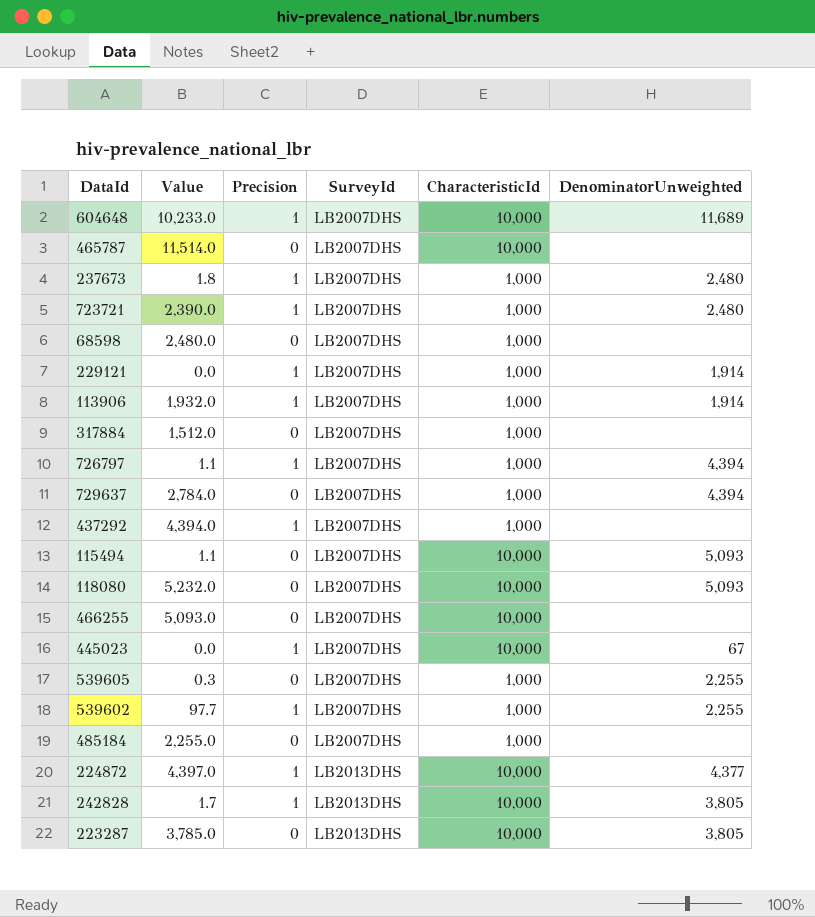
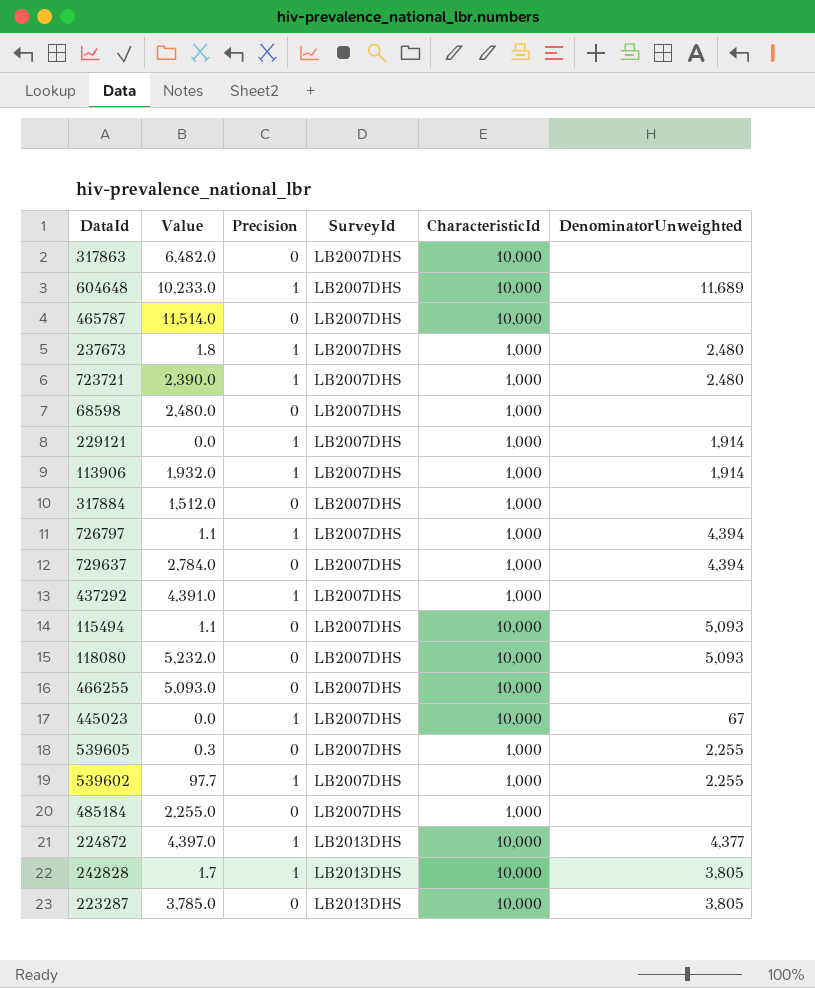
row 317863: none -> 6,482.0 | 0 | LB2007DHS | 10,000 | none
437292 | Value: 4,394.0 -> 4,391.0

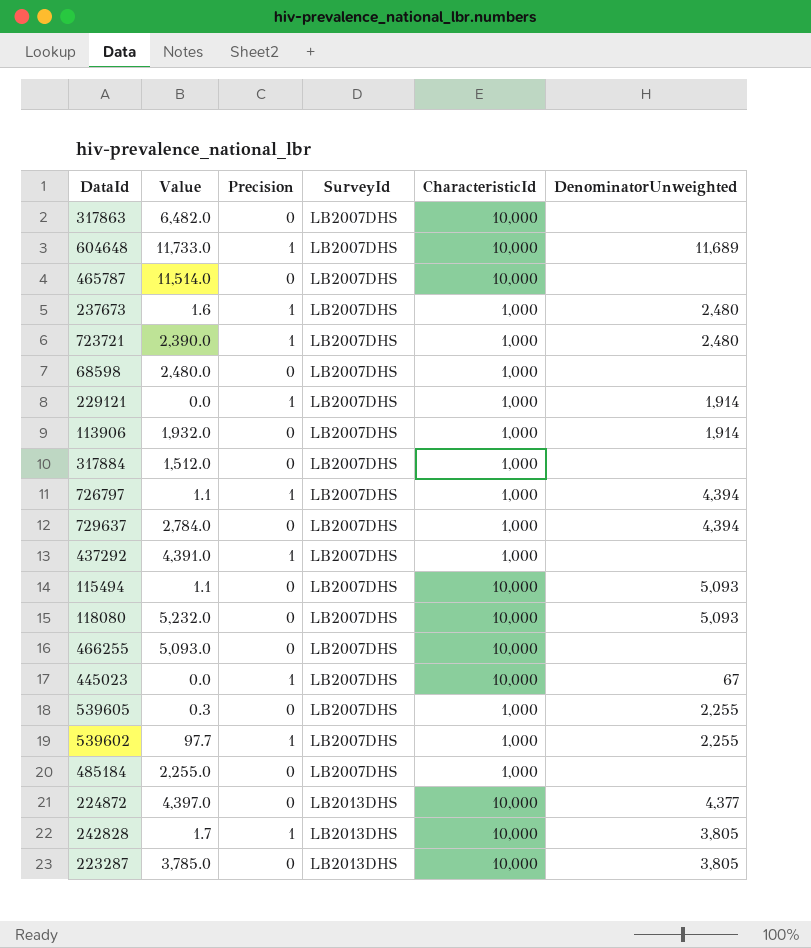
604648 | Value: 10,233.0 -> 11,733.0
237673 | Value: 1.8 -> 1.6
113906 | Precision: 1 -> 0
224872 | Precision: 1 -> 0

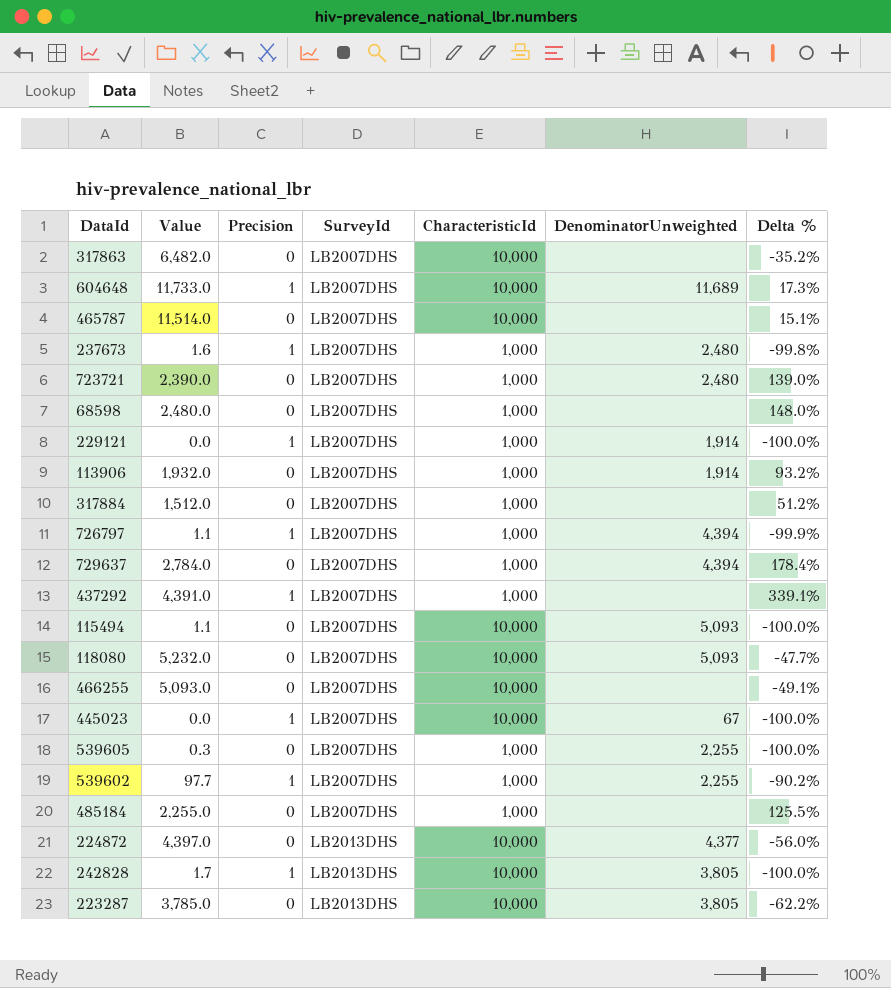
column Delta % | formula: none -> ([Value] - [CharacteristicId]) / [CharacteristicId]
723721 | Precision: 1 -> 0

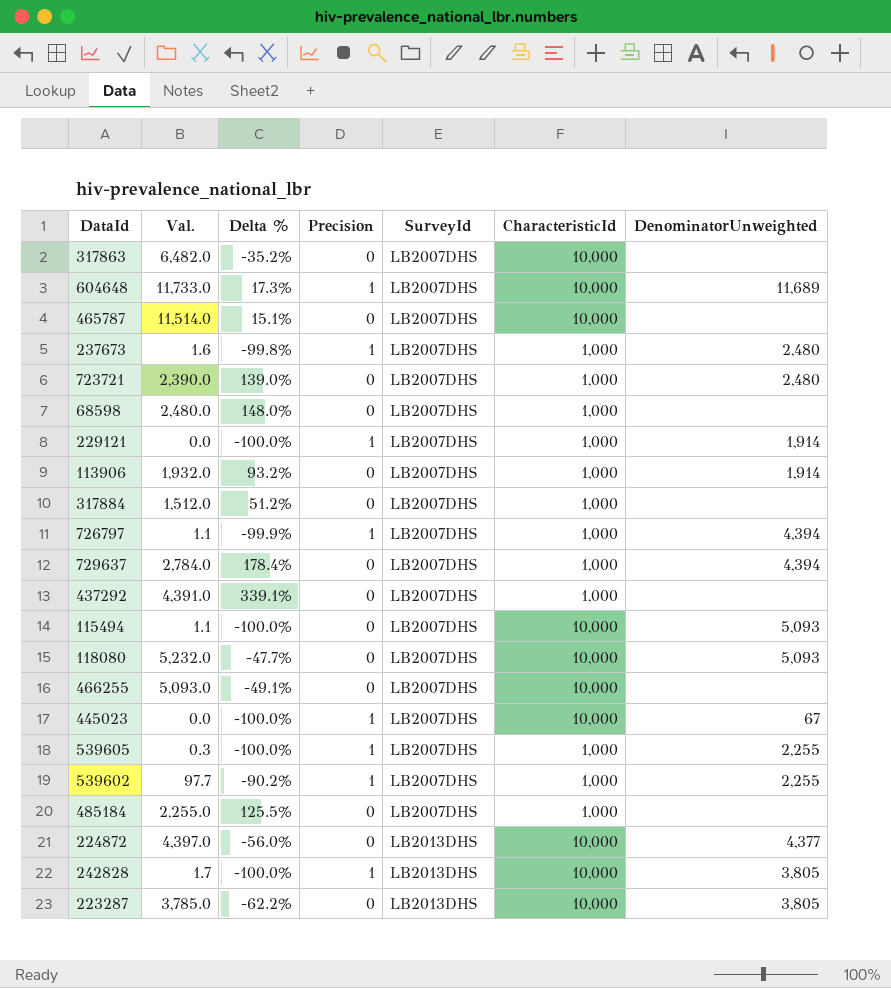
column name: Value -> Val.
column Delta % | position: 7 -> 3
437292 | Precision: 1 -> 0
539605 | Precision: 0 -> 1

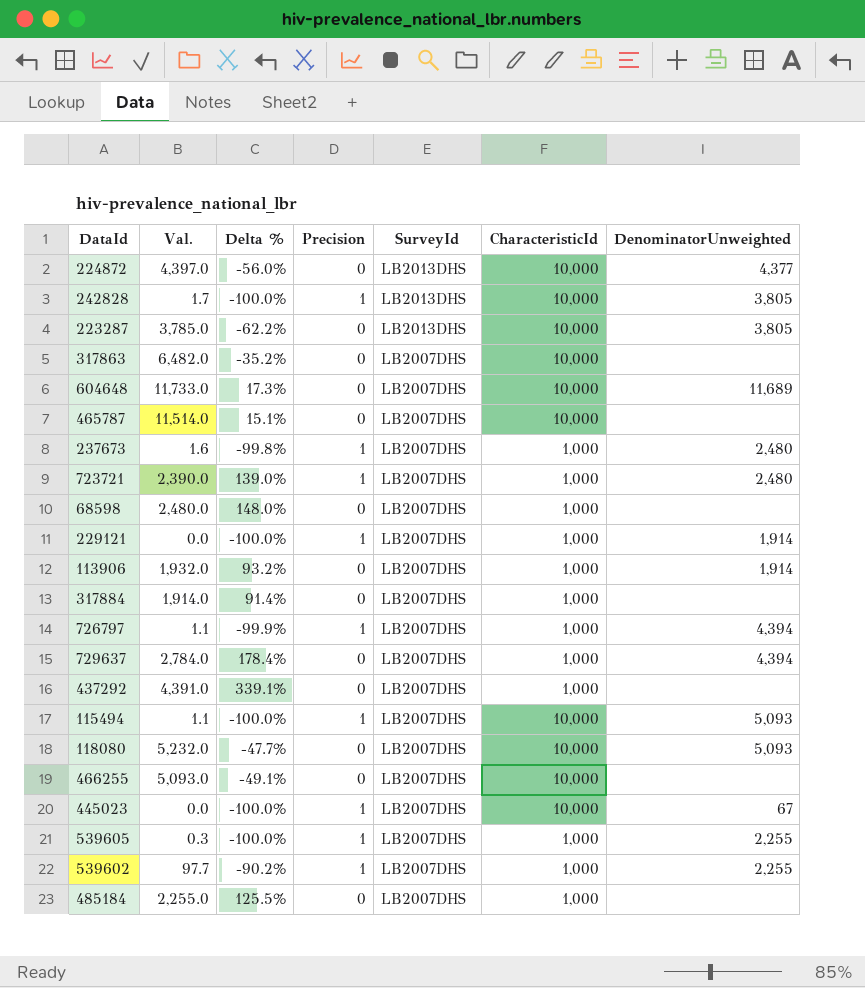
row order: SurveyId ascending -> SurveyId descending
604648 | Precision: 1 -> 0
723721 | Precision: 0 -> 1
317884 | Val.: 1,512.0 -> 1,914.0
317884 | Delta %: 51.2% -> 91.4%
115494 | Precision: 0 -> 1

